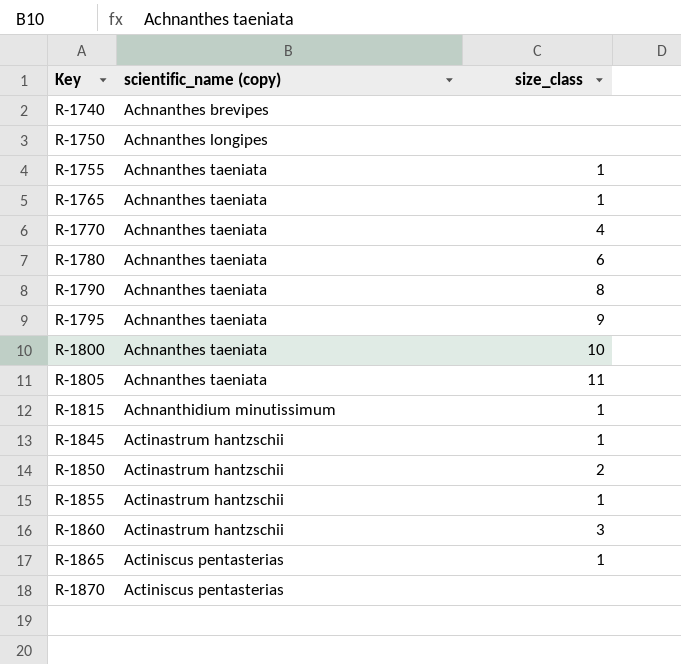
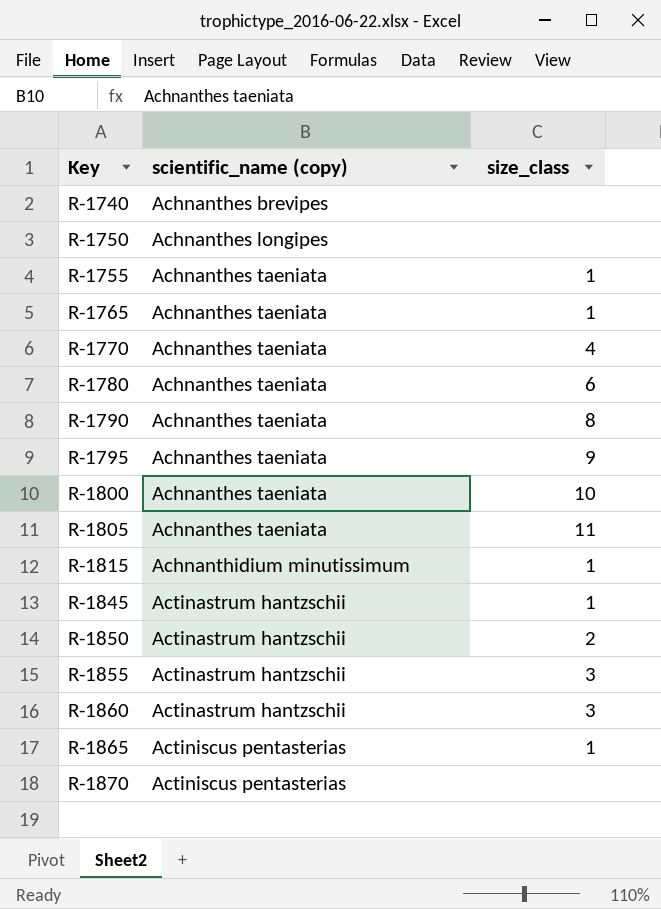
R-1855 | size_class: 1 -> 3

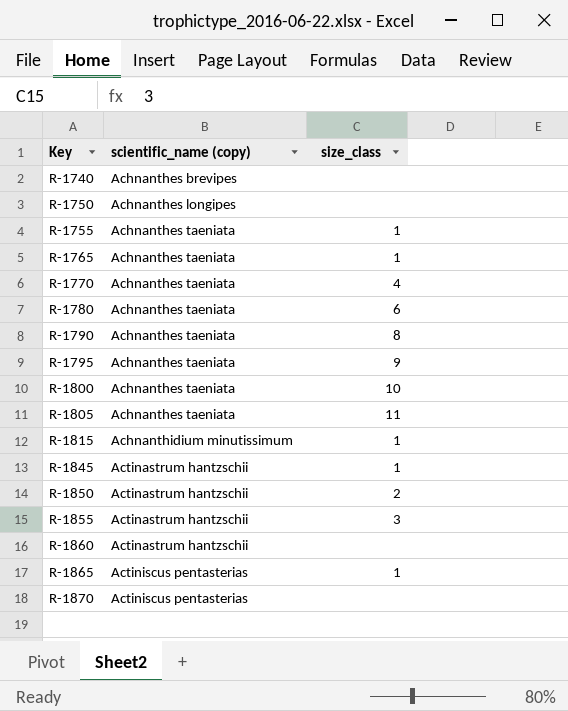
R-1860 | size_class: 3 -> none

